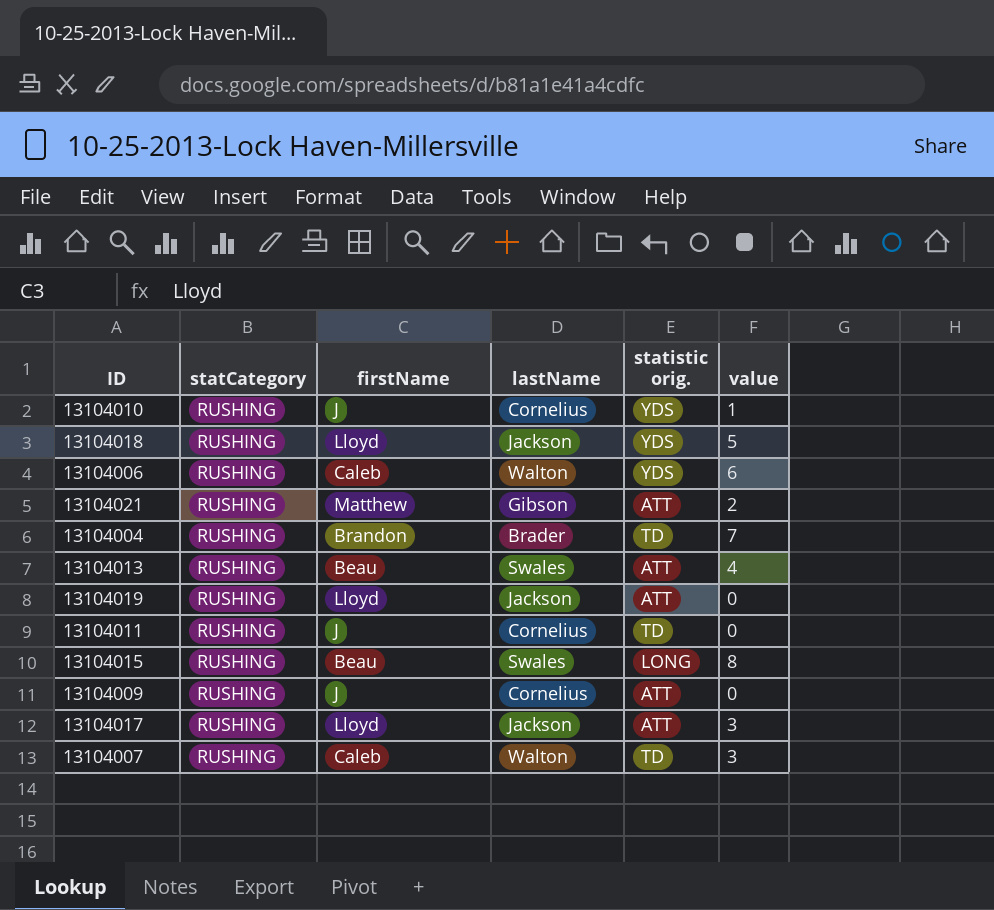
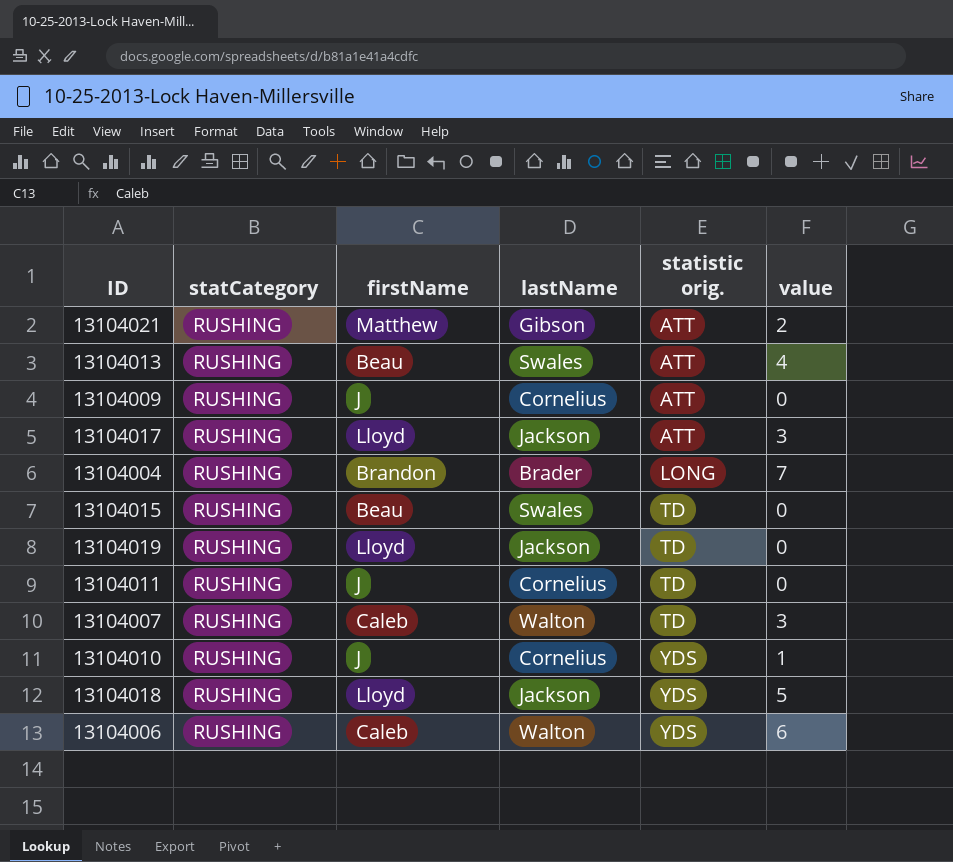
row order: none -> statistic orig. ascending
13104004 | statistic orig.: TD -> LONG
13104015 | statistic orig.: LONG -> TD
13104015 | value: 8 -> 0
13104019 | statistic orig.: ATT -> TD

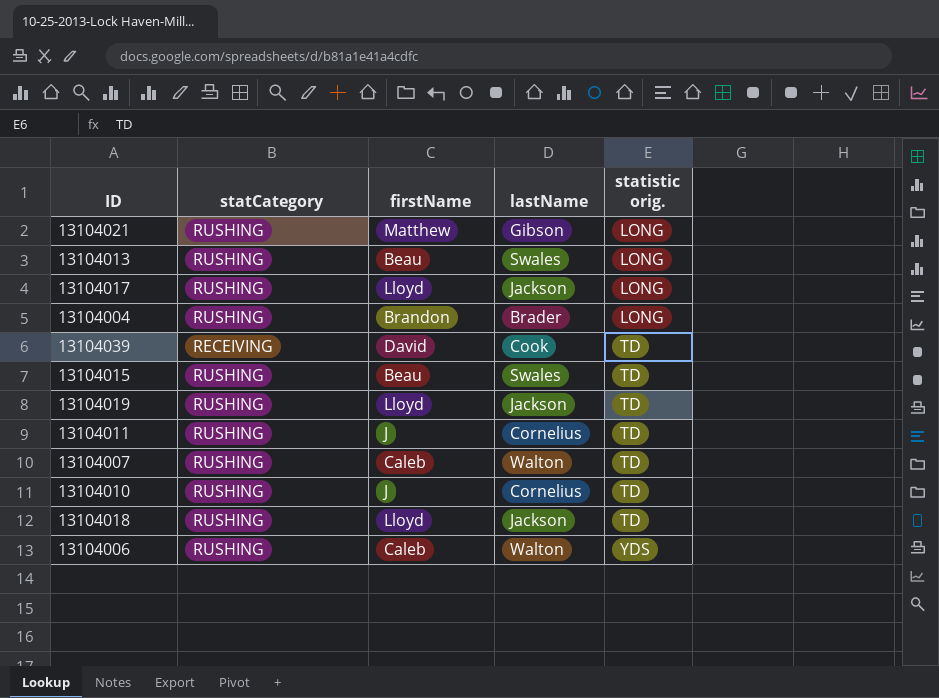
column value | position: 6 -> none
row 13104009: RUSHING | J | Cornelius | ATT | 0 -> none
13104021 | statistic orig.: ATT -> LONG
13104013 | statistic orig.: ATT -> LONG
13104017 | statistic orig.: ATT -> LONG
row 13104039: none -> RECEIVING | David | Cook | TD
13104010 | statistic orig.: YDS -> TD
13104018 | statistic orig.: YDS -> TD

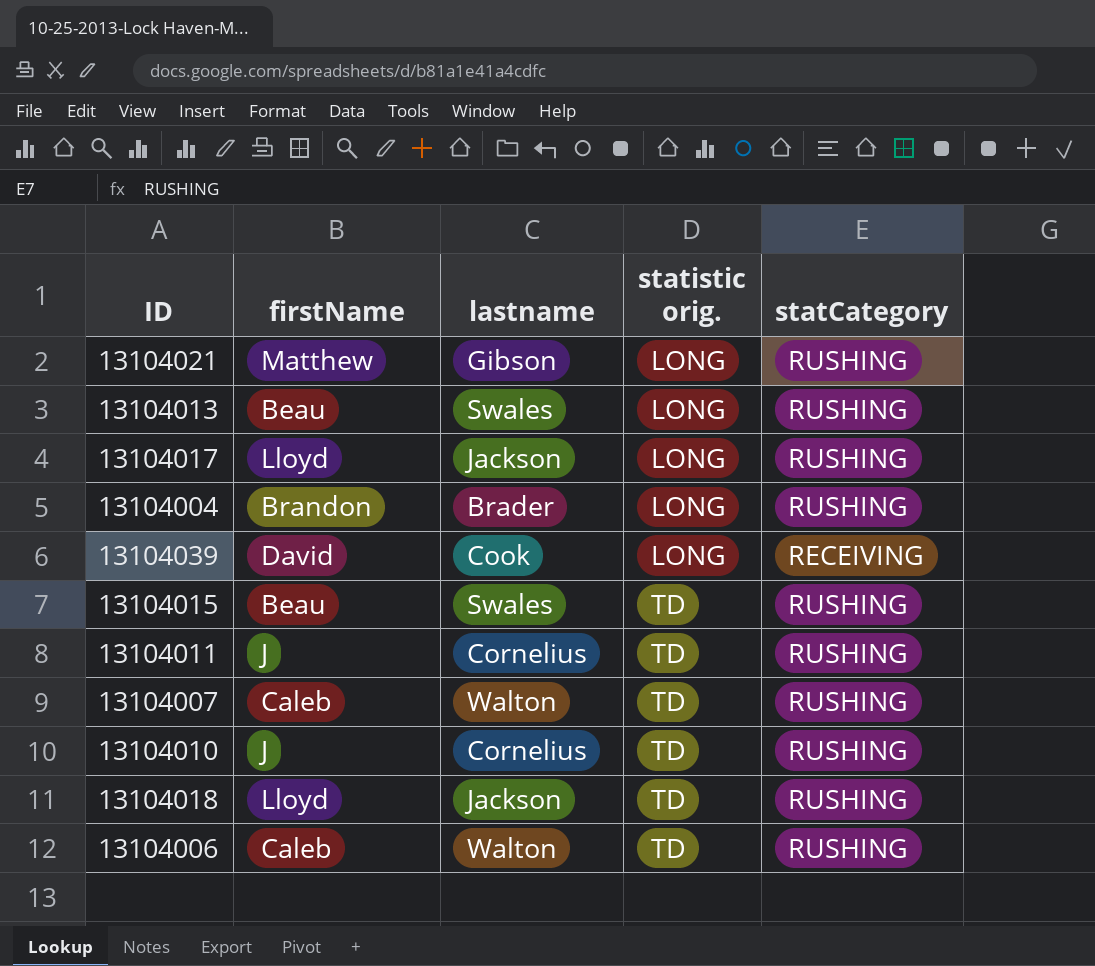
column name: lastName -> lastname
column statCategory | position: 2 -> 5
row 13104019: RUSHING | Lloyd | Jackson | TD -> none
13104039 | statistic orig.: TD -> LONG
13104006 | statistic orig.: YDS -> TD

